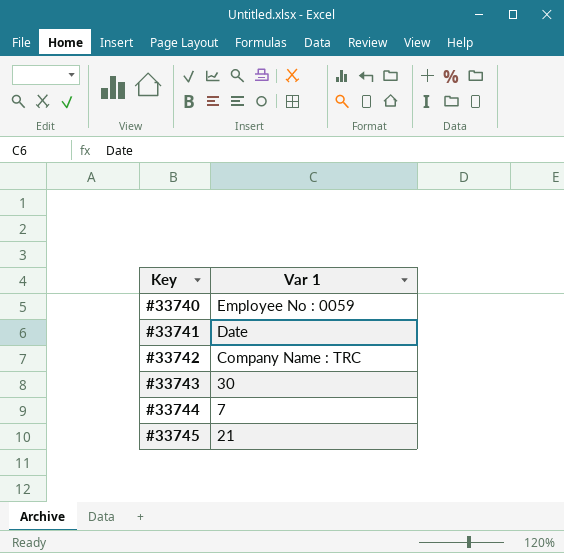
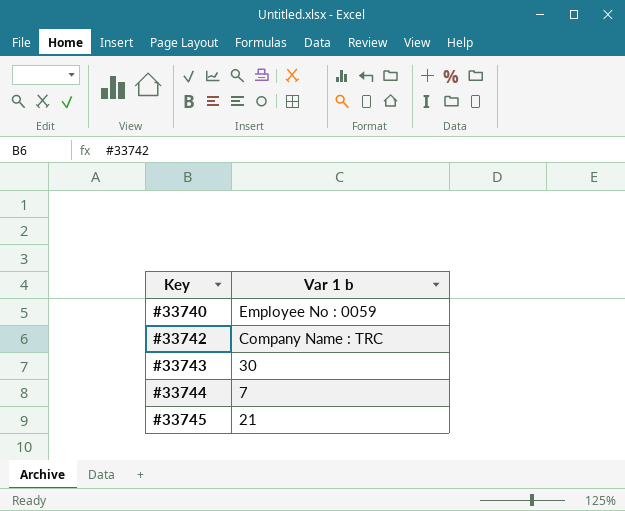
column name: Var 1 -> Var 1 b
row #33741: Date -> none

